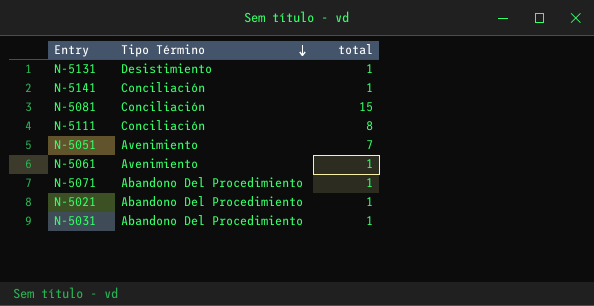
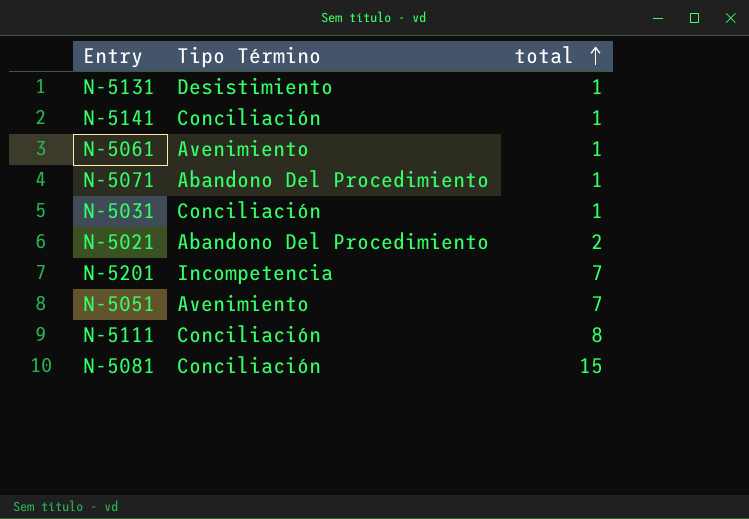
row order: Tipo Término descending -> total ascending
N-5031 | Tipo Término: Abandono Del Procedimiento -> Conciliación
N-5021 | total: 1 -> 2
row N-5201: none -> Incompetencia | 7

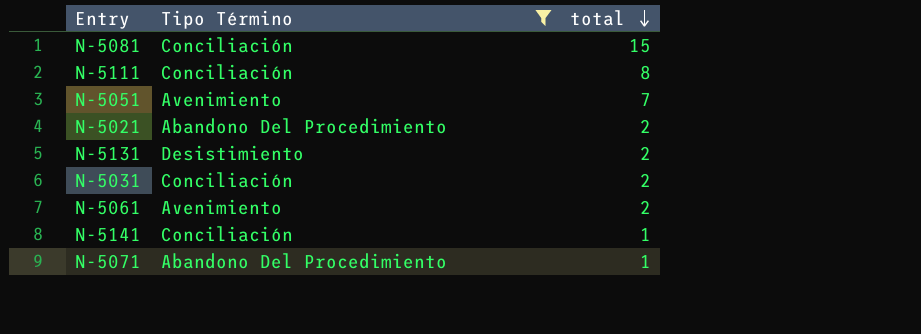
filter: none -> Tipo Término != Incompetencia
row order: total ascending -> total descending
N-5131 | total: 1 -> 2
N-5031 | total: 1 -> 2
N-5061 | total: 1 -> 2

